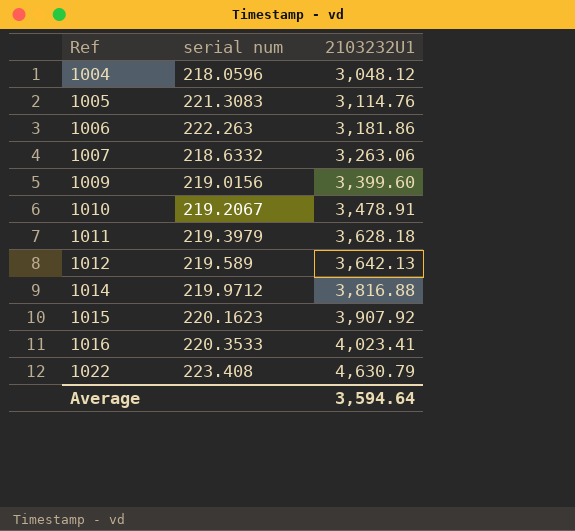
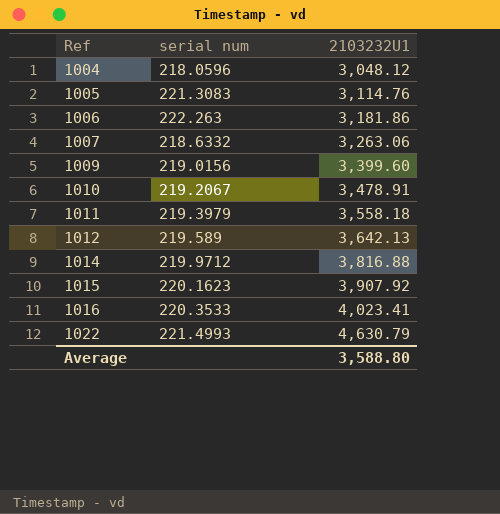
1011 | 2103232U1: 3,628.18 -> 3,558.18
1022 | serial num: 223.408 -> 221.4993
Average | 2103232U1: 3,594.64 -> 3,588.80

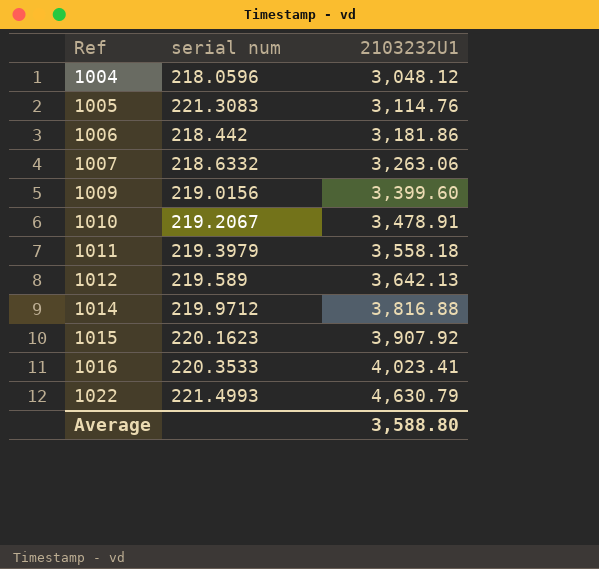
1006 | serial num: 222.263 -> 218.442

